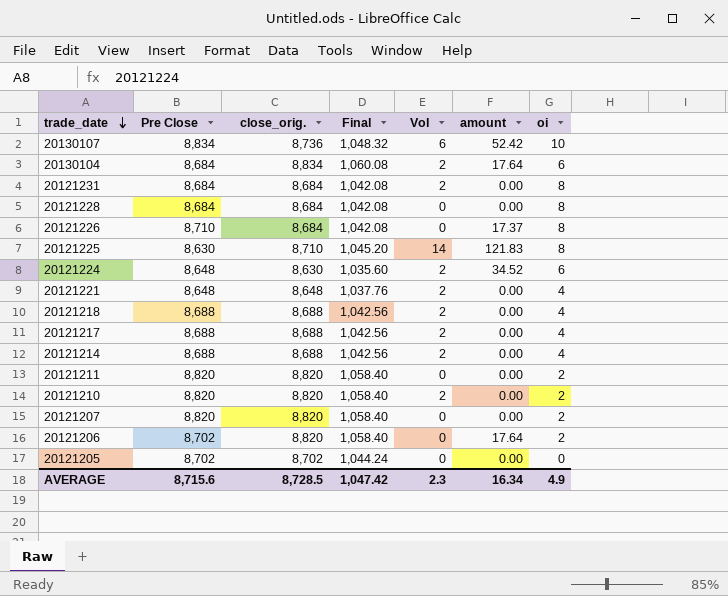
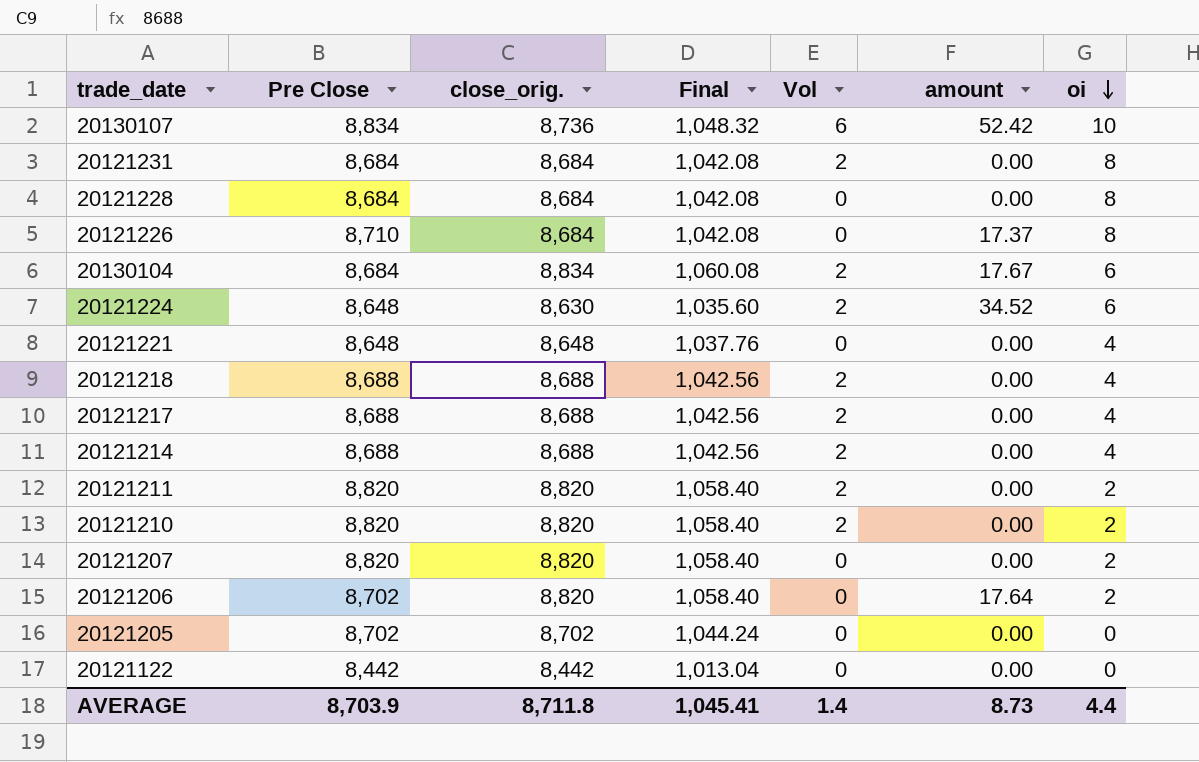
row order: trade_date descending -> oi descending
row 20121225: 8,630 | 8,710 | 1,045.20 | 14 | 121.83 | 8 -> none
20130104 | amount: 17.64 -> 17.67
20121221 | Vol: 2 -> 0
20121211 | Vol: 0 -> 2
row 20121122: none -> 8,442 | 8,442 | 1,013.04 | 0 | 0.00 | 0
AVERAGE | Pre Close: 8,715.6 -> 8,703.9
AVERAGE | close_orig.: 8,728.5 -> 8,711.8
AVERAGE | Final: 1,047.42 -> 1,045.41
AVERAGE | Vol: 2.3 -> 1.4
AVERAGE | amount: 16.34 -> 8.73
AVERAGE | oi: 4.9 -> 4.4

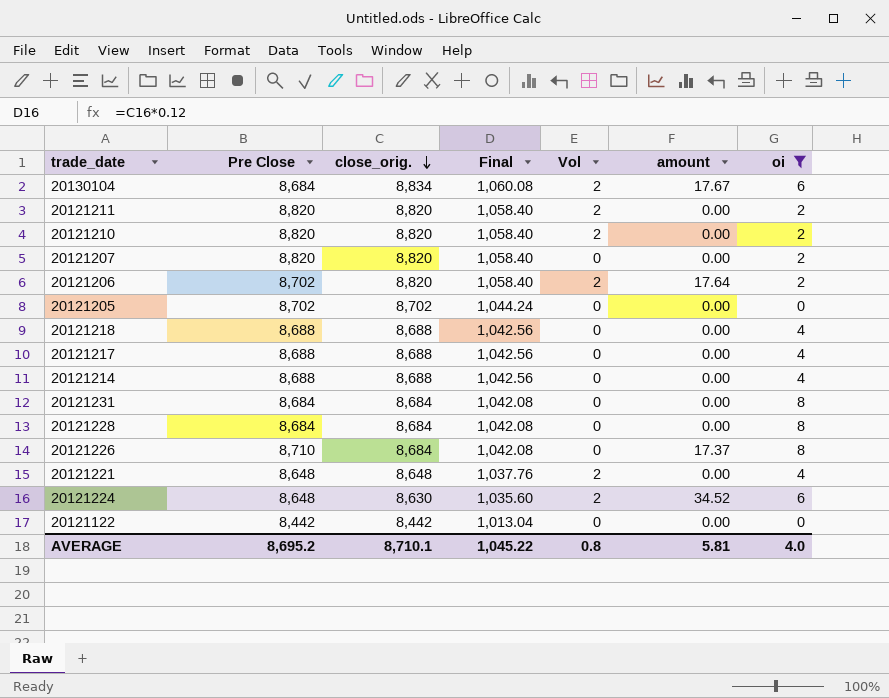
filter: none -> oi != 10
row order: oi descending -> close_orig. descending
20121206 | Vol: 0 -> 2
20121218 | Vol: 2 -> 0
20121217 | Vol: 2 -> 0
20121214 | Vol: 2 -> 0
20121231 | Vol: 2 -> 0
20121221 | Vol: 0 -> 2
AVERAGE | Pre Close: 8,703.9 -> 8,695.2
AVERAGE | close_orig.: 8,711.8 -> 8,710.1
AVERAGE | Final: 1,045.41 -> 1,045.22
AVERAGE | Vol: 1.4 -> 0.8
AVERAGE | amount: 8.73 -> 5.81
AVERAGE | oi: 4.4 -> 4.0

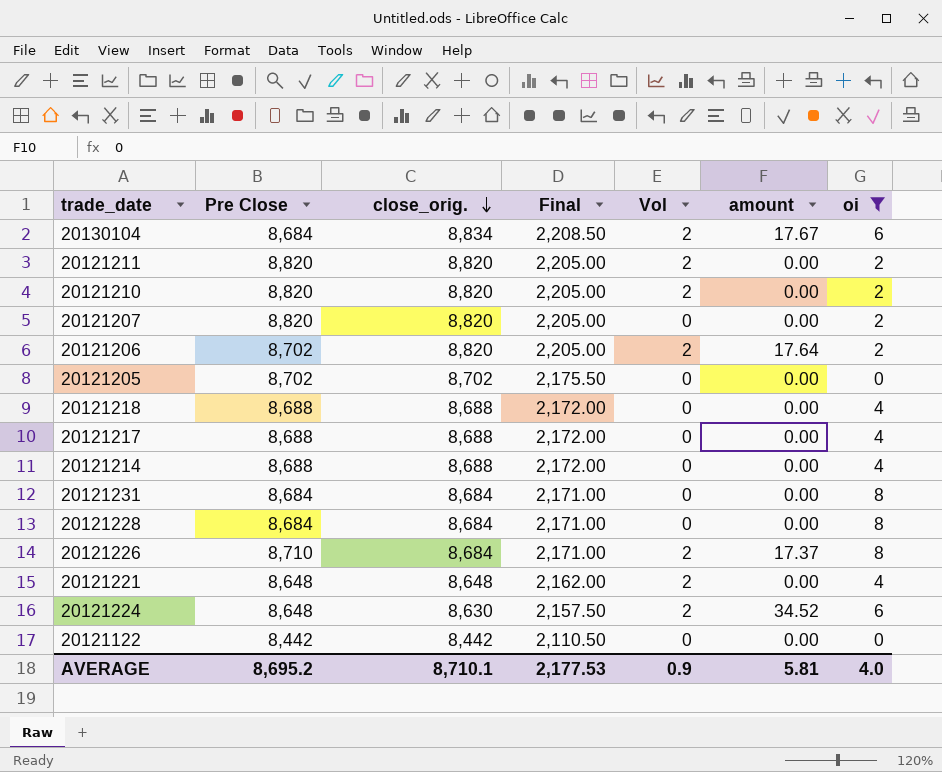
column Final | formula: [close_orig.] * 0.12 -> [close_orig.] * 0.25
20121226 | Vol: 0 -> 2
AVERAGE | Final: 1,045.22 -> 2,177.53
AVERAGE | Vol: 0.8 -> 0.9

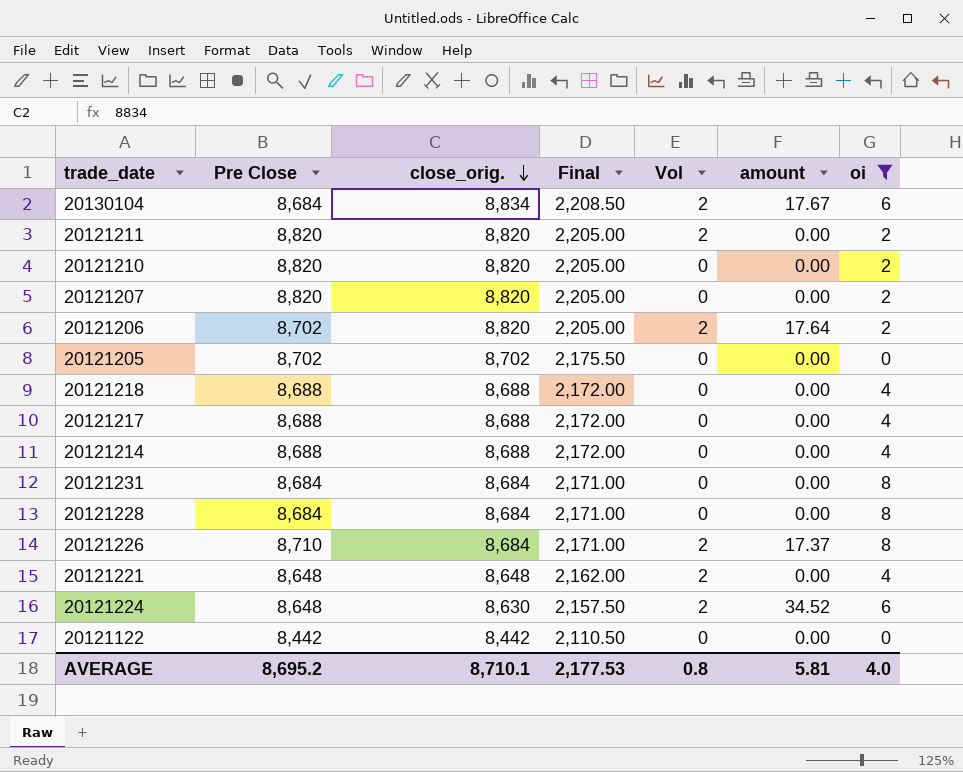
20121210 | Vol: 2 -> 0
AVERAGE | Vol: 0.9 -> 0.8

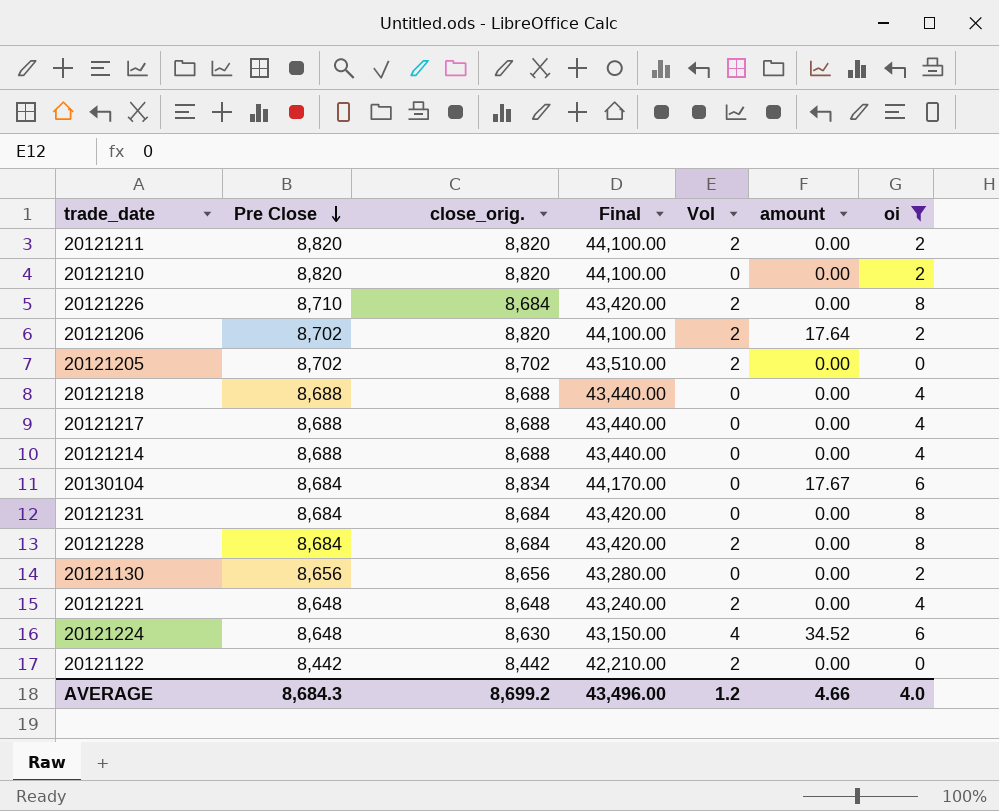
row order: close_orig. descending -> Pre Close descending
column Final | formula: [close_orig.] * 0.25 -> [close_orig.] * 5
row 20121207: 8,820 | 8,820 | 2,205.00 | 0 | 0.00 | 2 -> none
20121226 | amount: 17.37 -> 0.00
20121205 | Vol: 0 -> 2
20130104 | Vol: 2 -> 0
20121228 | Vol: 0 -> 2
row 20121130: none -> 8,656 | 8,656 | 43,280.00 | 0 | 0.00 | 2
20121224 | Vol: 2 -> 4
20121122 | Vol: 0 -> 2
AVERAGE | Pre Close: 8,695.2 -> 8,684.3
AVERAGE | close_orig.: 8,710.1 -> 8,699.2
AVERAGE | Final: 2,177.53 -> 43,496.00
AVERAGE | Vol: 0.8 -> 1.2
AVERAGE | amount: 5.81 -> 4.66

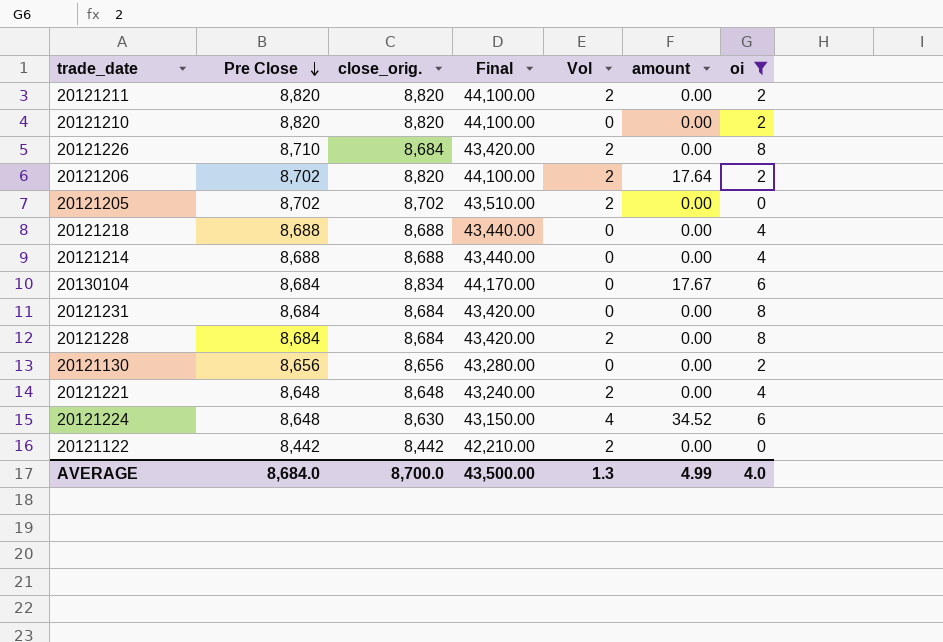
row 20121217: 8,688 | 8,688 | 43,440.00 | 0 | 0.00 | 4 -> none
AVERAGE | Pre Close: 8,684.3 -> 8,684.0
AVERAGE | close_orig.: 8,699.2 -> 8,700.0
AVERAGE | Final: 43,496.00 -> 43,500.00
AVERAGE | Vol: 1.2 -> 1.3
AVERAGE | amount: 4.66 -> 4.99

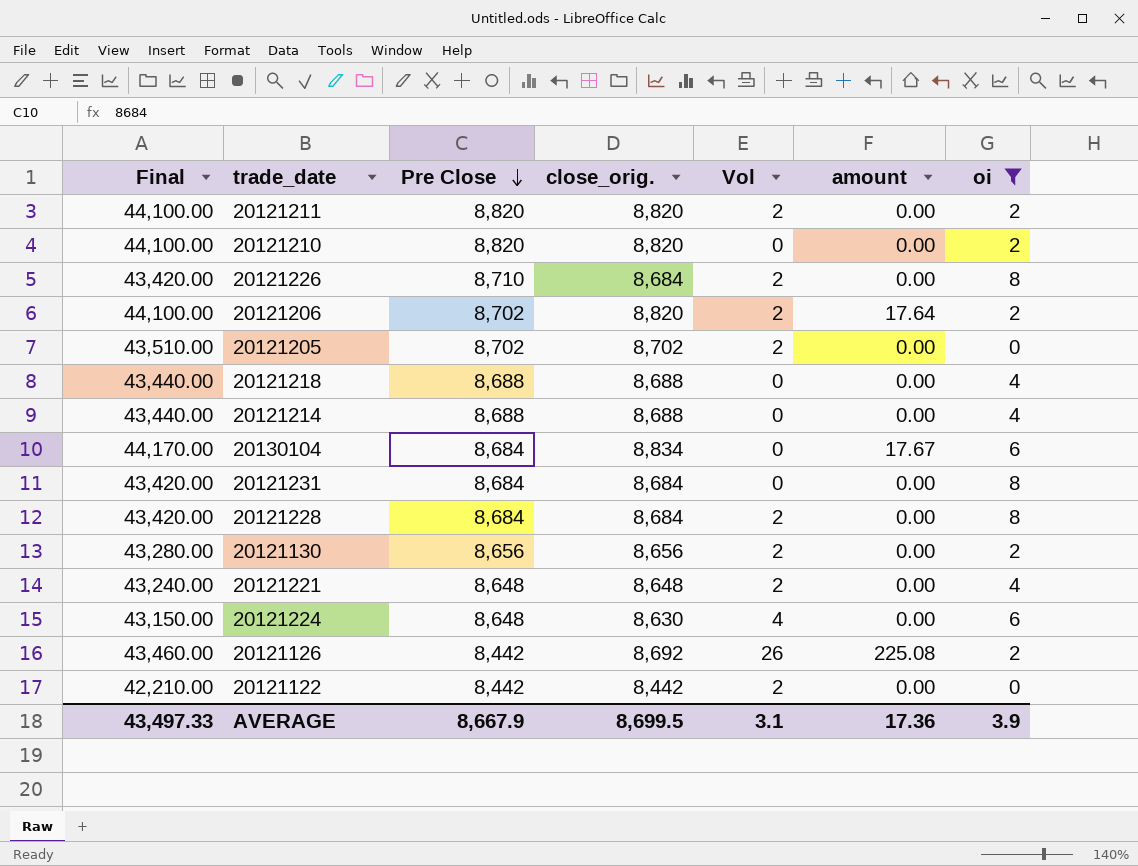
column Final | position: 4 -> 1
20121130 | Vol: 0 -> 2
20121224 | amount: 34.52 -> 0.00
row 20121126: none -> 43,460.00 | 8,442 | 8,692 | 26 | 225.08 | 2
AVERAGE | Final: 43,500.00 -> 43,497.33
AVERAGE | Pre Close: 8,684.0 -> 8,667.9
AVERAGE | close_orig.: 8,700.0 -> 8,699.5
AVERAGE | Vol: 1.3 -> 3.1
AVERAGE | amount: 4.99 -> 17.36
AVERAGE | oi: 4.0 -> 3.9

